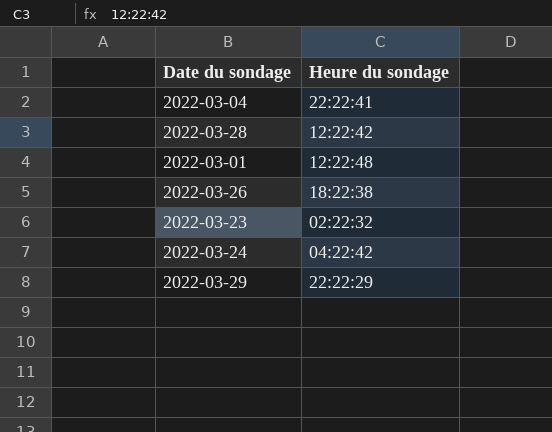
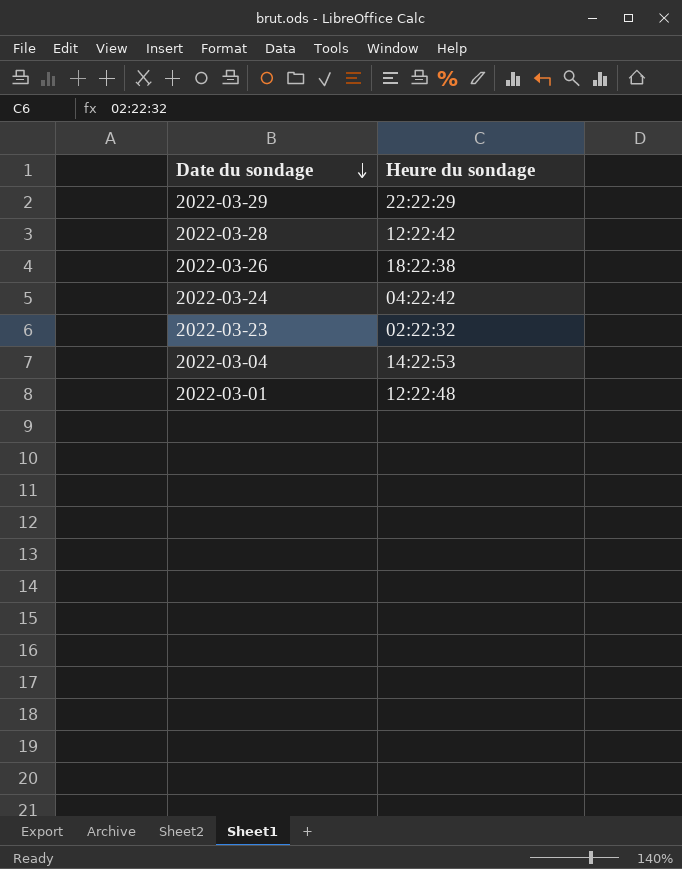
row order: none -> Date du sondage descending
2022-03-04 | Heure du sondage: 22:22:41 -> 14:22:53

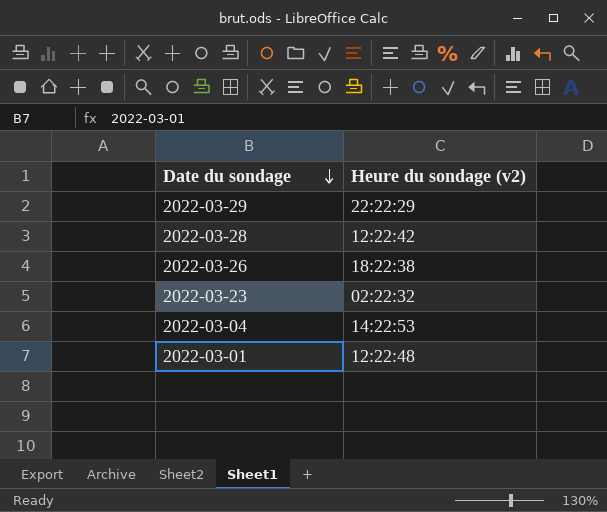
column name: Heure du sondage -> Heure du sondage (v2)
row 2022-03-24: 04:22:42 -> none

